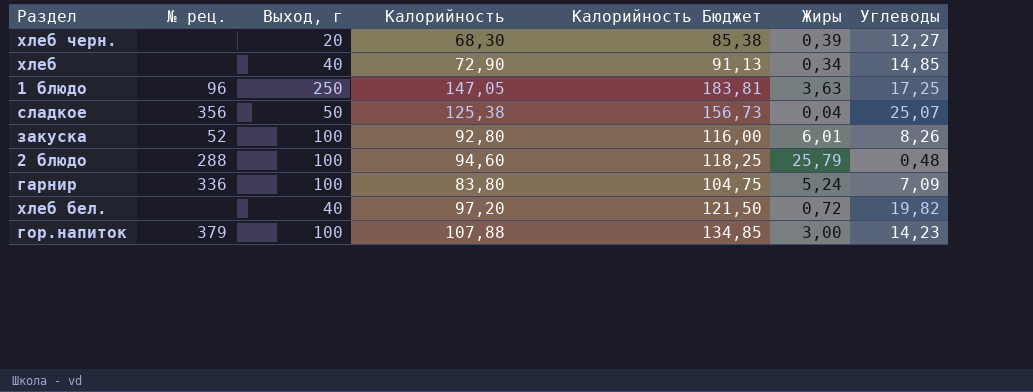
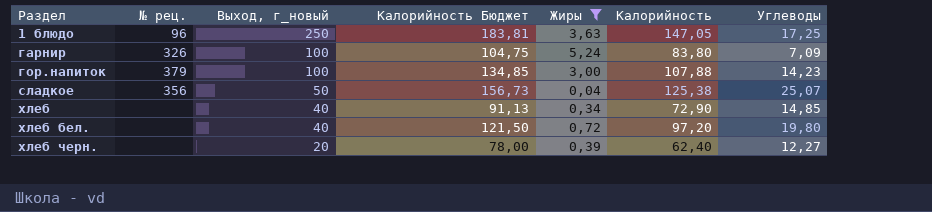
filter: none -> Жиры <= 5,24
row order: none -> Раздел ascending
column name: Выход, г -> Выход, г_новый
column Калорийность | position: 4 -> 6
гарнир | № рец.: 336 -> 326
хлеб бел. | Углеводы: 19,82 -> 19,80
хлеб черн. | Калорийность Бюджет: 85,38 -> 78,00
хлеб черн. | Калорийность: 68,30 -> 62,40

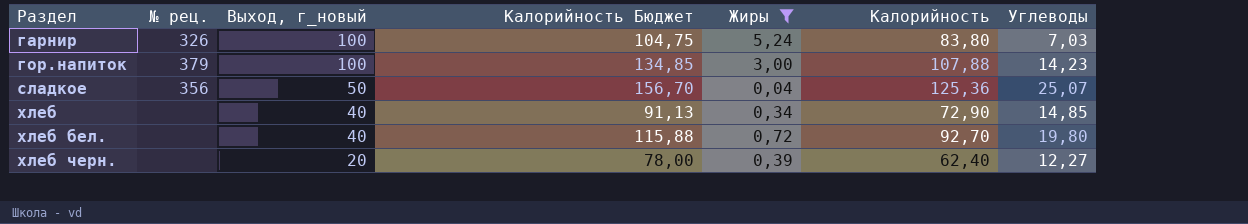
row 1 блюдо: 96 | 250 | 183,81 | 3,63 | 147,05 | 17,25 -> none
гарнир | Углеводы: 7,09 -> 7,03
сладкое | Калорийность Бюджет: 156,73 -> 156,70
сладкое | Калорийность: 125,38 -> 125,36
хлеб бел. | Калорийность Бюджет: 121,50 -> 115,88
хлеб бел. | Калорийность: 97,20 -> 92,70

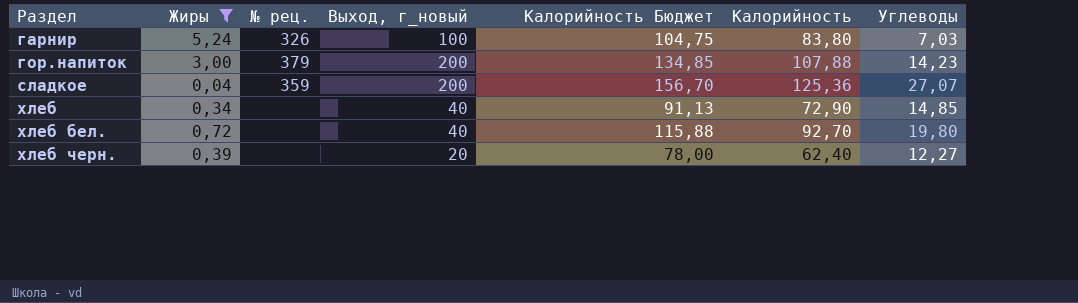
column Жиры | position: 5 -> 2
гор.напиток | Выход, г_новый: 100 -> 200
сладкое | № рец.: 356 -> 359
сладкое | Выход, г_новый: 50 -> 200
сладкое | Углеводы: 25,07 -> 27,07

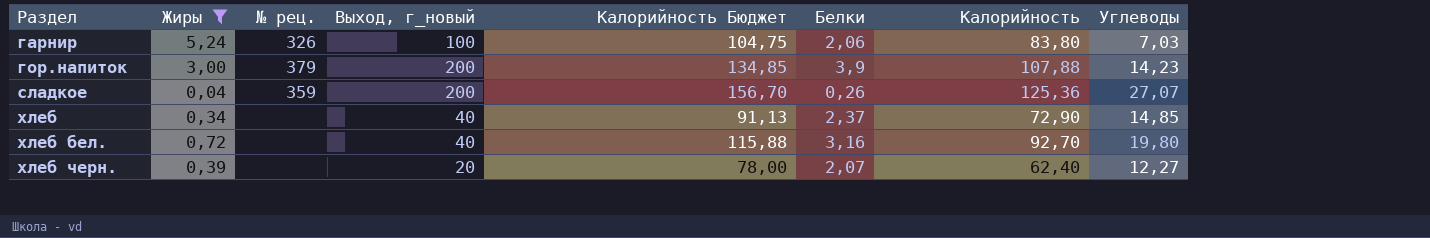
column Белки | position: none -> 6

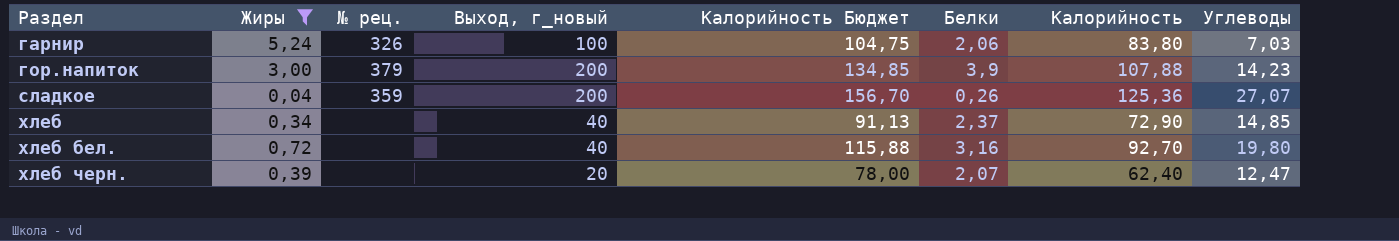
хлеб черн. | Углеводы: 12,27 -> 12,47

